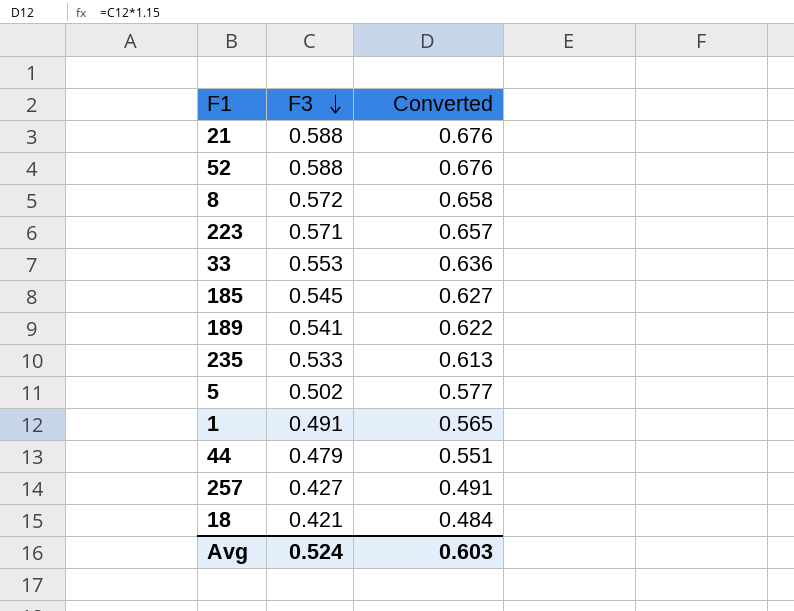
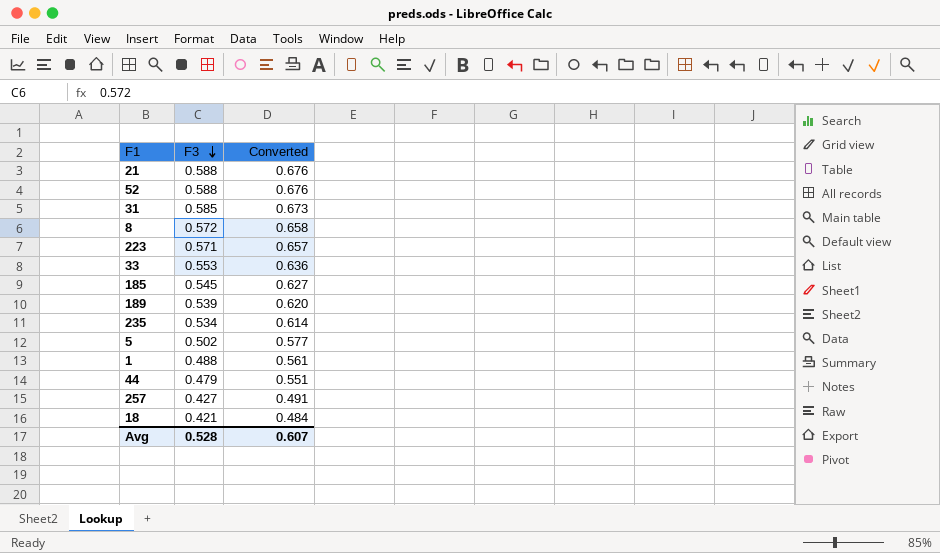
row 31: none -> 0.585 | 0.673
189 | F3: 0.541 -> 0.539
189 | Converted: 0.622 -> 0.620
235 | F3: 0.533 -> 0.534
235 | Converted: 0.613 -> 0.614
1 | F3: 0.491 -> 0.488
1 | Converted: 0.565 -> 0.561
Avg | F3: 0.524 -> 0.528
Avg | Converted: 0.603 -> 0.607

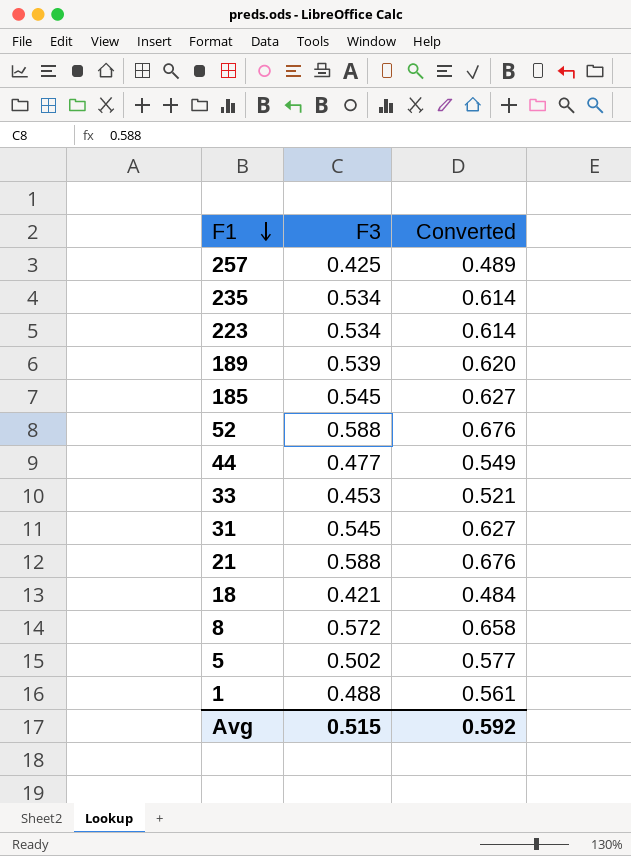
row order: F3 descending -> F1 descending
257 | F3: 0.427 -> 0.425
257 | Converted: 0.491 -> 0.489
223 | F3: 0.571 -> 0.534
223 | Converted: 0.657 -> 0.614
44 | F3: 0.479 -> 0.477
44 | Converted: 0.551 -> 0.549
33 | F3: 0.553 -> 0.453
33 | Converted: 0.636 -> 0.521
31 | F3: 0.585 -> 0.545
31 | Converted: 0.673 -> 0.627
Avg | F3: 0.528 -> 0.515
Avg | Converted: 0.607 -> 0.592

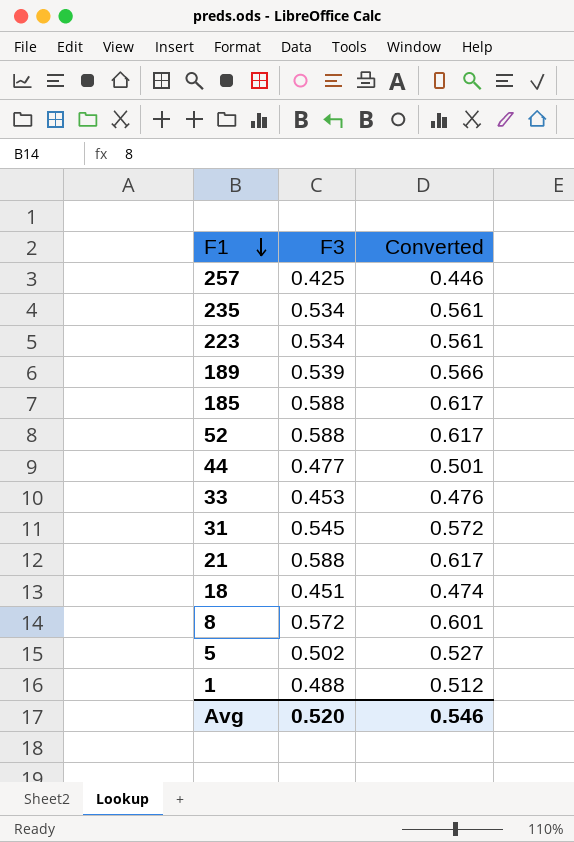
column Converted | formula: [F3] * 1.15 -> [F3] * 1.05
185 | F3: 0.545 -> 0.588
18 | F3: 0.421 -> 0.451
Avg | F3: 0.515 -> 0.520
Avg | Converted: 0.592 -> 0.546

